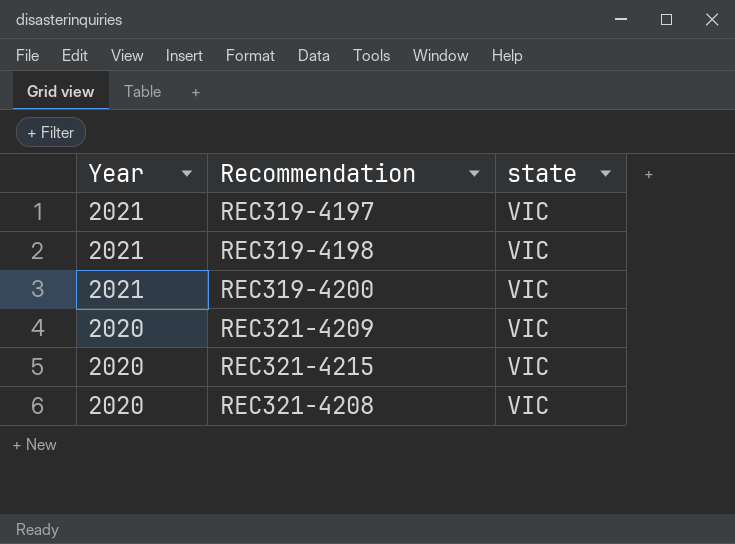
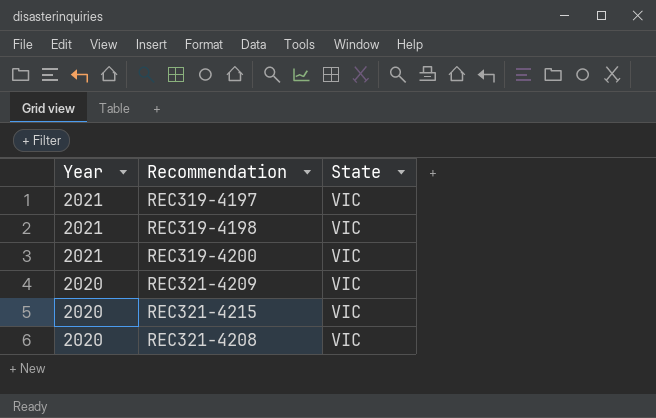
column name: state -> State

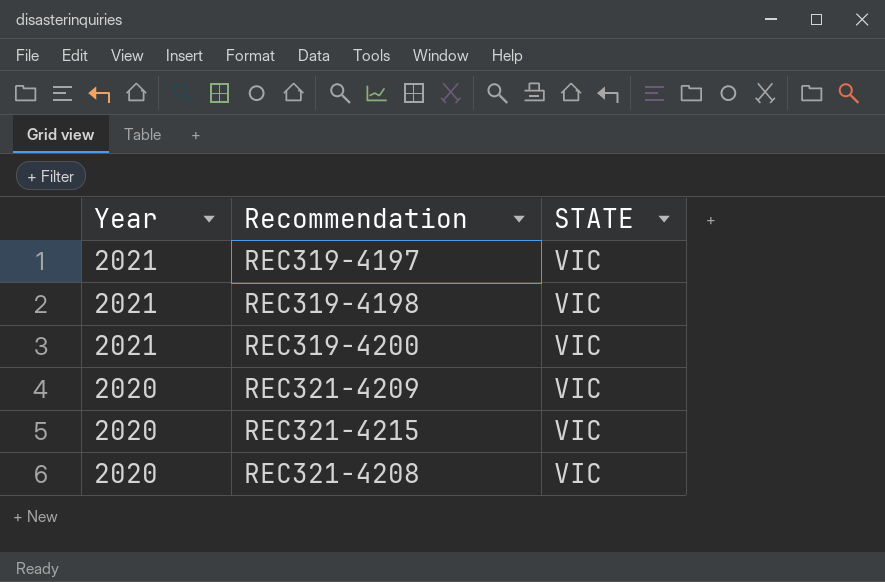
column name: State -> STATE

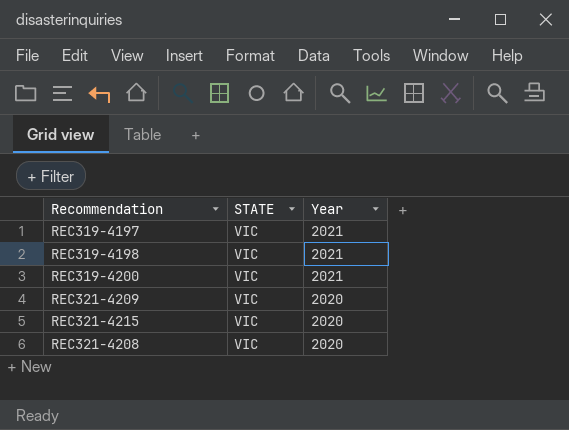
column Year | position: 1 -> 3

